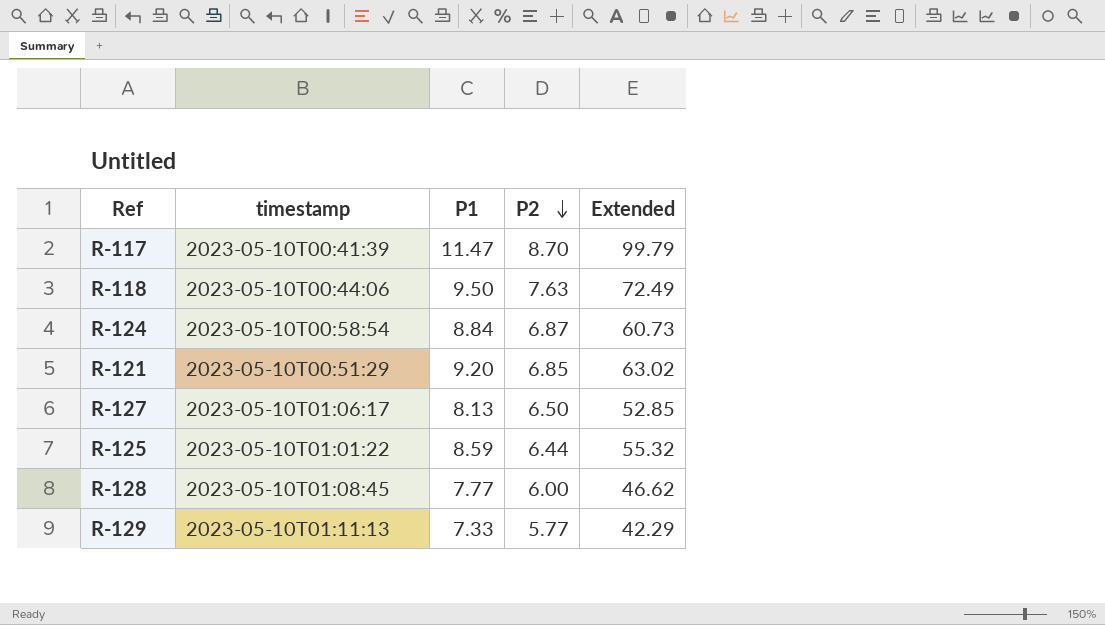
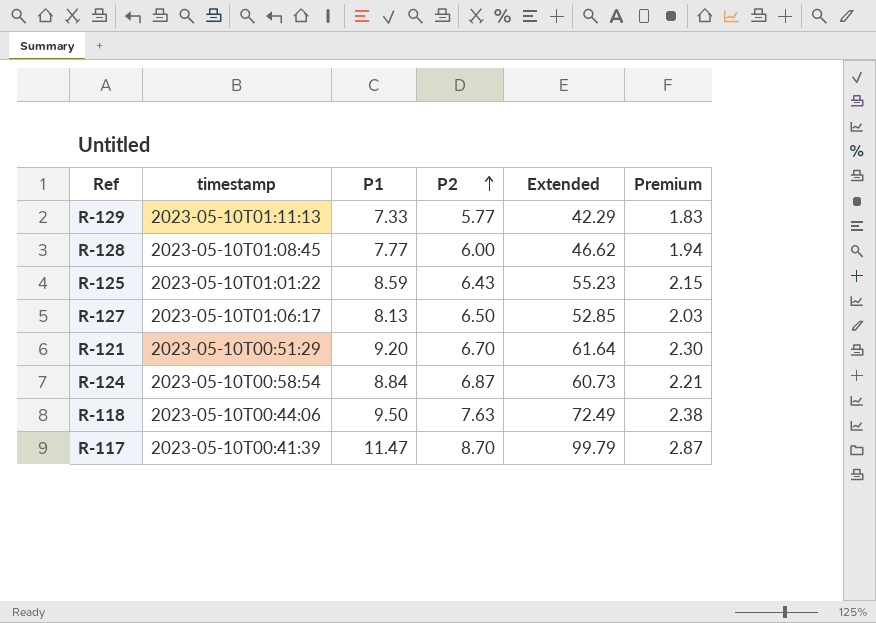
row order: P2 descending -> P2 ascending
column Premium | formula: none -> [P1] * 0.25
R-125 | P2: 6.44 -> 6.43
R-125 | Extended: 55.32 -> 55.23
R-121 | P2: 6.85 -> 6.70
R-121 | Extended: 63.02 -> 61.64

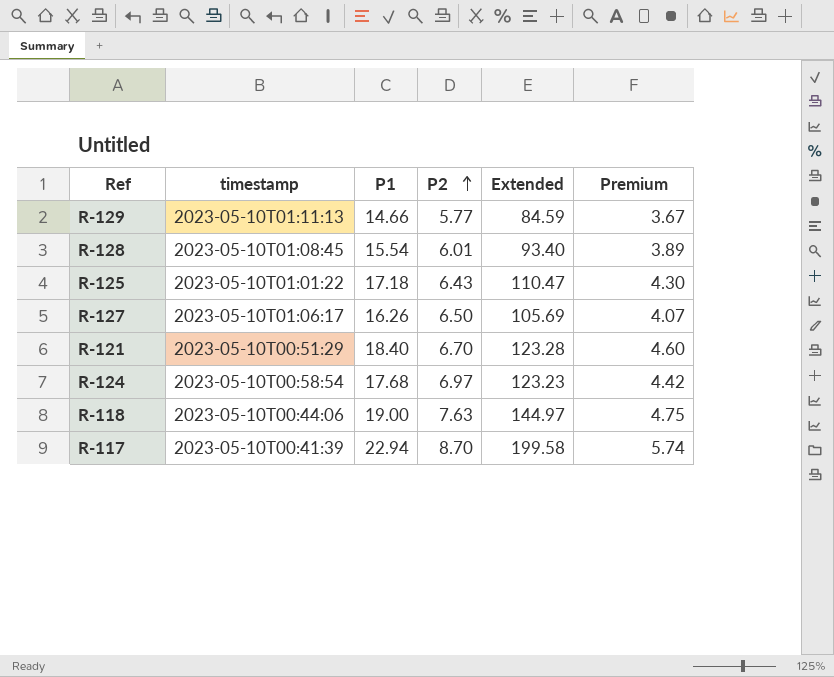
R-129 | P1: 7.33 -> 14.66
R-129 | Extended: 42.29 -> 84.59
R-129 | Premium: 1.83 -> 3.67
R-128 | P1: 7.77 -> 15.54
R-128 | P2: 6.00 -> 6.01
R-128 | Extended: 46.62 -> 93.40
R-128 | Premium: 1.94 -> 3.89
R-125 | P1: 8.59 -> 17.18
R-125 | Extended: 55.23 -> 110.47
R-125 | Premium: 2.15 -> 4.30
R-127 | P1: 8.13 -> 16.26
R-127 | Extended: 52.85 -> 105.69
R-127 | Premium: 2.03 -> 4.07
R-121 | P1: 9.20 -> 18.40
R-121 | Extended: 61.64 -> 123.28
R-121 | Premium: 2.30 -> 4.60
R-124 | P1: 8.84 -> 17.68
R-124 | P2: 6.87 -> 6.97
R-124 | Extended: 60.73 -> 123.23
R-124 | Premium: 2.21 -> 4.42
R-118 | P1: 9.50 -> 19.00
R-118 | Extended: 72.49 -> 144.97
R-118 | Premium: 2.38 -> 4.75
R-117 | P1: 11.47 -> 22.94
R-117 | Extended: 99.79 -> 199.58
R-117 | Premium: 2.87 -> 5.74

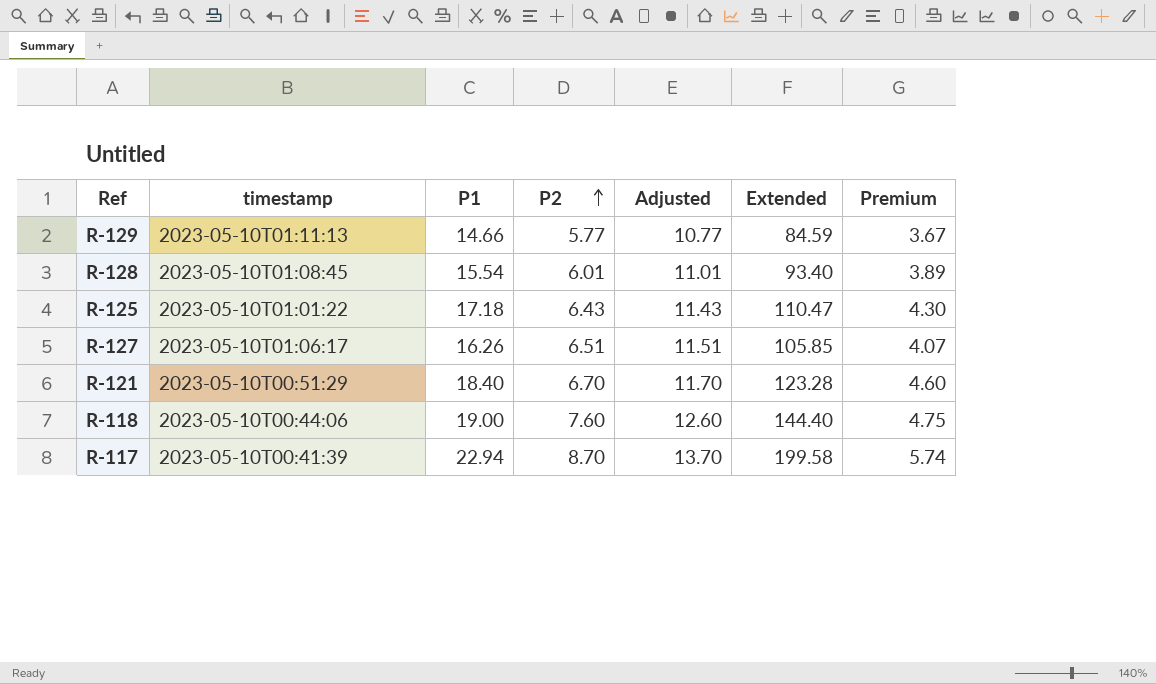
column Adjusted | formula: none -> [P2] + 5
row R-124: 2023-05-10T00:58:54 | 17.68 | 6.97 | 123.23 | 4.42 -> none
R-127 | P2: 6.50 -> 6.51
R-127 | Extended: 105.69 -> 105.85
R-118 | P2: 7.63 -> 7.60
R-118 | Extended: 144.97 -> 144.40

